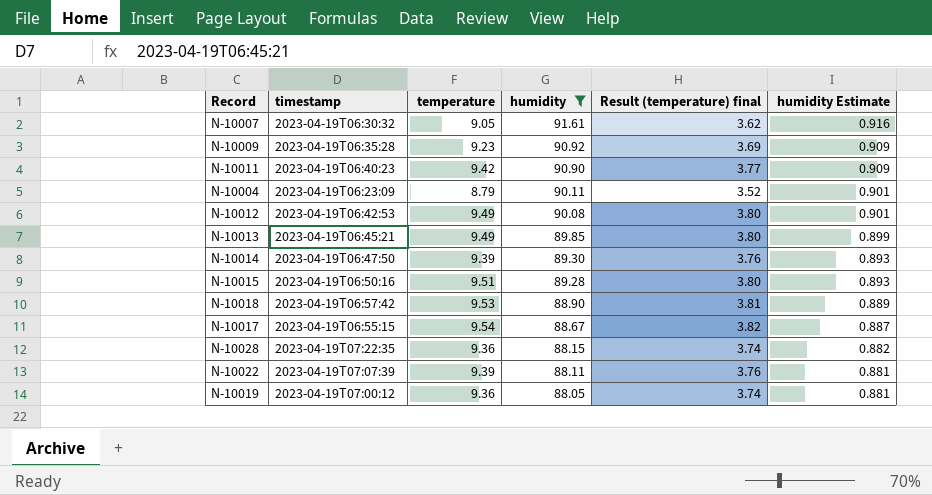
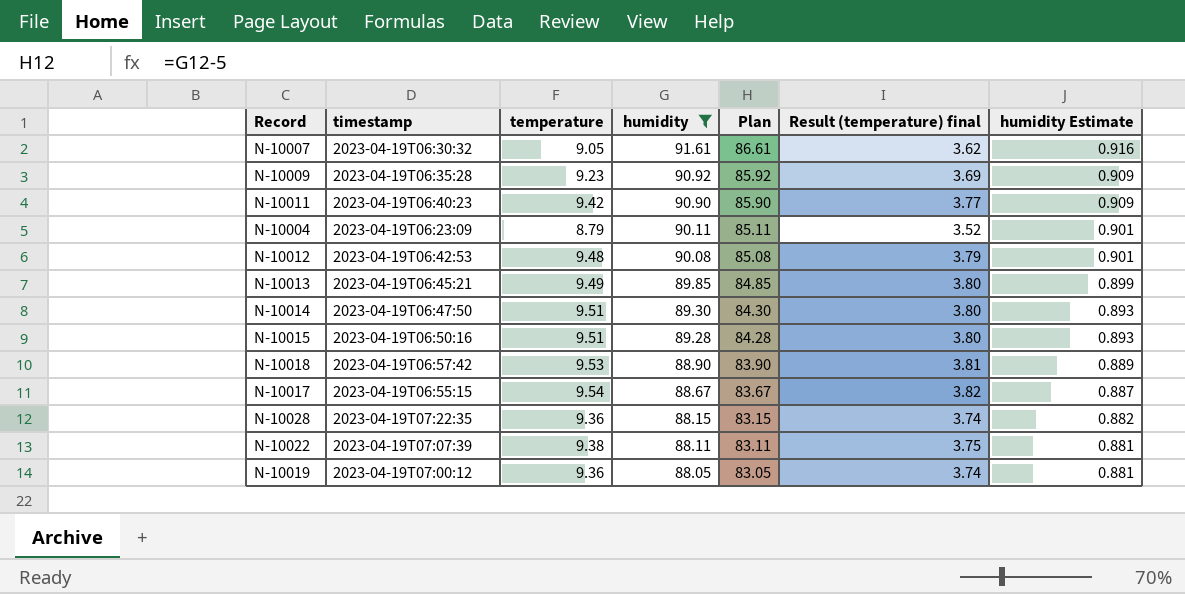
column Plan | formula: none -> [humidity] - 5
N-10012 | temperature: 9.49 -> 9.48
N-10012 | Result (temperature) final: 3.80 -> 3.79
N-10014 | temperature: 9.39 -> 9.51
N-10014 | Result (temperature) final: 3.76 -> 3.80
N-10022 | temperature: 9.39 -> 9.38
N-10022 | Result (temperature) final: 3.76 -> 3.75

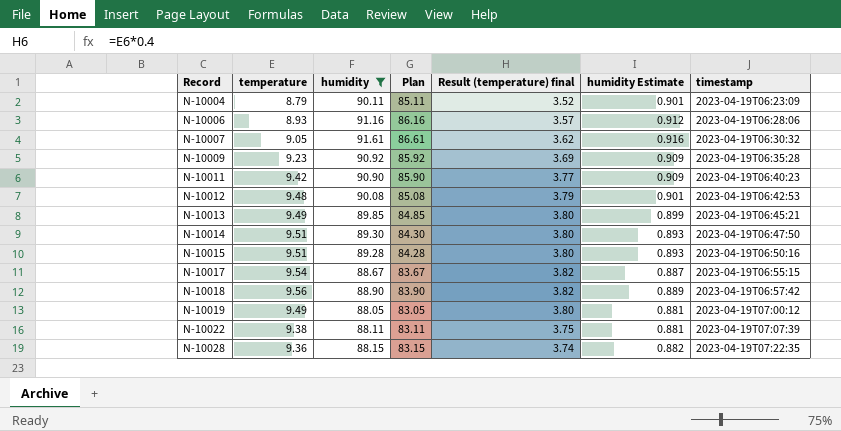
row order: humidity descending -> Record ascending
column timestamp | position: 2 -> 7
row N-10006: none -> 8.93 | 91.16 | 86.16 | 3.57 | 0.912 | 2023-04-19T06:28:06
N-10018 | temperature: 9.53 -> 9.56
N-10018 | Result (temperature) final: 3.81 -> 3.82
N-10019 | temperature: 9.36 -> 9.49
N-10019 | Result (temperature) final: 3.74 -> 3.80

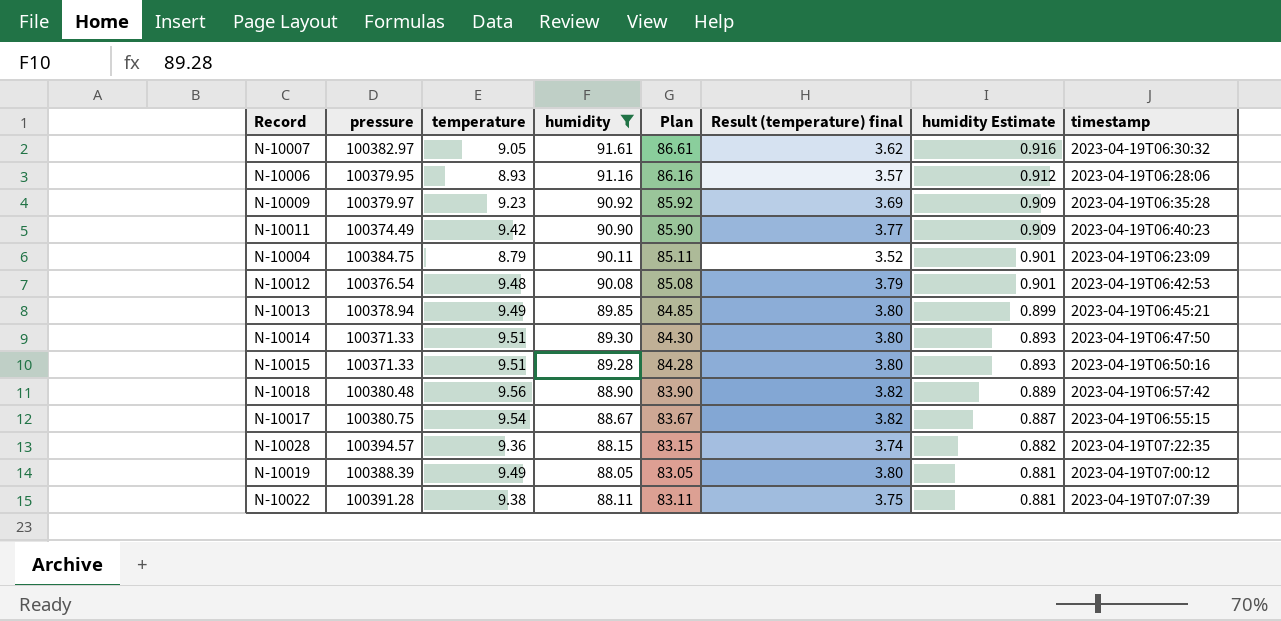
row order: Record ascending -> humidity Estimate descending
column pressure | position: none -> 2

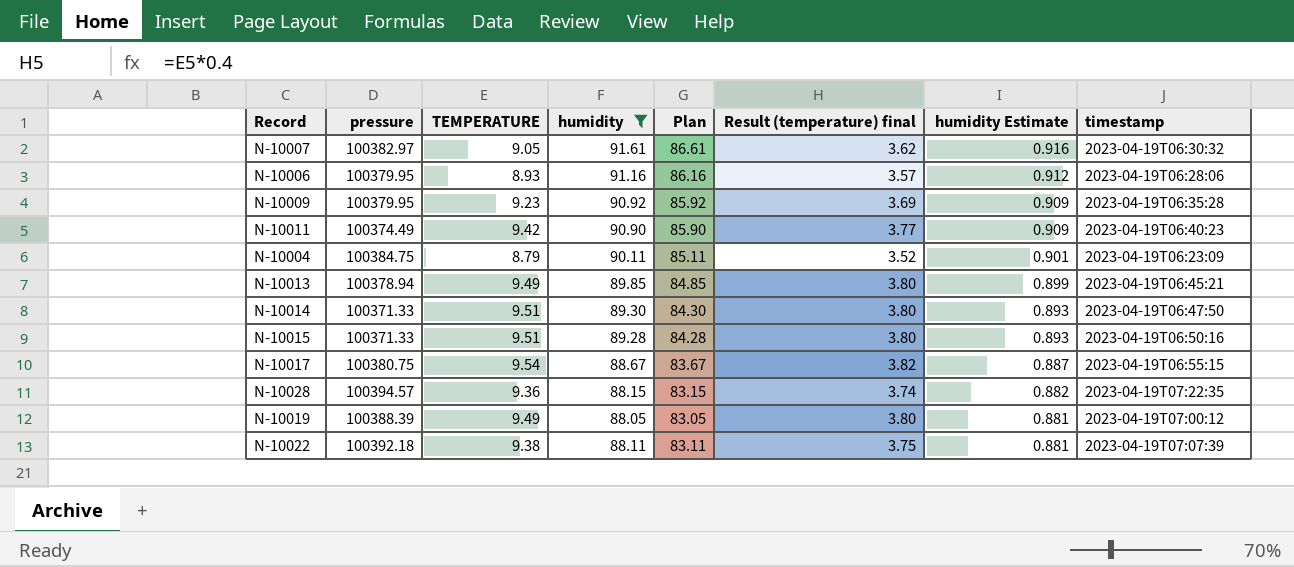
column name: temperature -> TEMPERATURE
row N-10012: 100376.54 | 9.48 | 90.08 | 85.08 | 3.79 | 0.901 | 2023-04-19T06:42:53 -> none
row N-10018: 100380.48 | 9.56 | 88.90 | 83.90 | 3.82 | 0.889 | 2023-04-19T06:57:42 -> none
N-10009 | pressure: 100379.97 -> 100379.95
N-10022 | pressure: 100391.28 -> 100392.18

